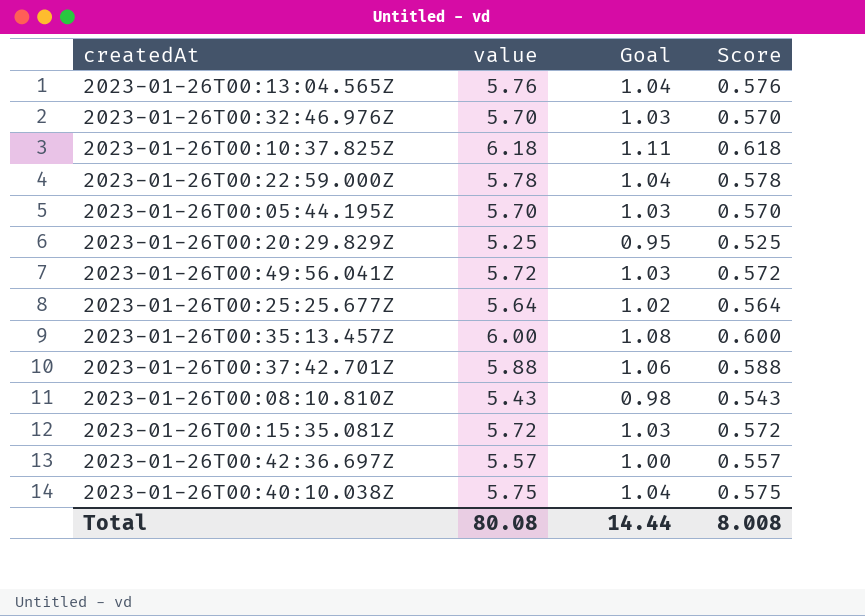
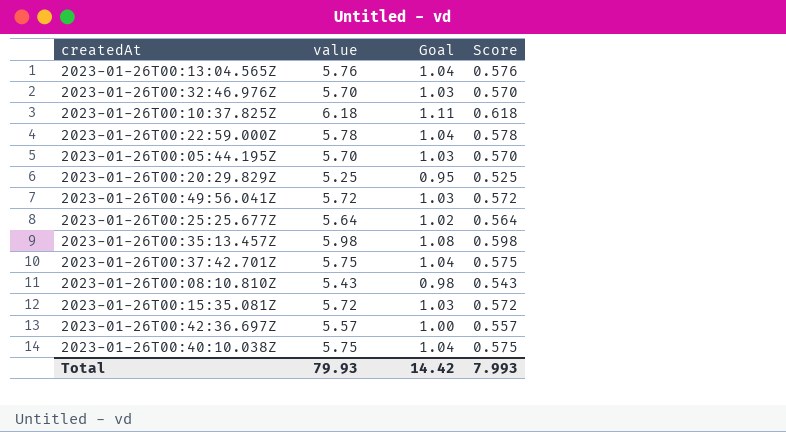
2023-01-26T00:35:13.457Z | value: 6.00 -> 5.98
2023-01-26T00:35:13.457Z | Score: 0.600 -> 0.598
2023-01-26T00:37:42.701Z | value: 5.88 -> 5.75
2023-01-26T00:37:42.701Z | Goal: 1.06 -> 1.04
2023-01-26T00:37:42.701Z | Score: 0.588 -> 0.575
Total | value: 80.08 -> 79.93
Total | Goal: 14.44 -> 14.42
Total | Score: 8.008 -> 7.993

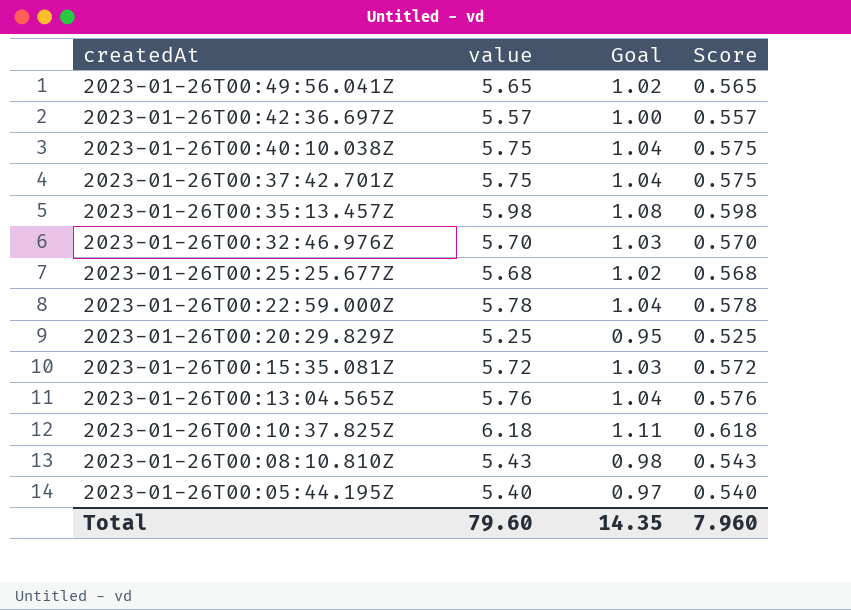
row order: none -> createdAt descending
2023-01-26T00:49:56.041Z | value: 5.72 -> 5.65
2023-01-26T00:49:56.041Z | Goal: 1.03 -> 1.02
2023-01-26T00:49:56.041Z | Score: 0.572 -> 0.565
2023-01-26T00:25:25.677Z | value: 5.64 -> 5.68
2023-01-26T00:25:25.677Z | Score: 0.564 -> 0.568
2023-01-26T00:05:44.195Z | value: 5.70 -> 5.40
2023-01-26T00:05:44.195Z | Goal: 1.03 -> 0.97
2023-01-26T00:05:44.195Z | Score: 0.570 -> 0.540
Total | value: 79.93 -> 79.60
Total | Goal: 14.42 -> 14.35
Total | Score: 7.993 -> 7.960

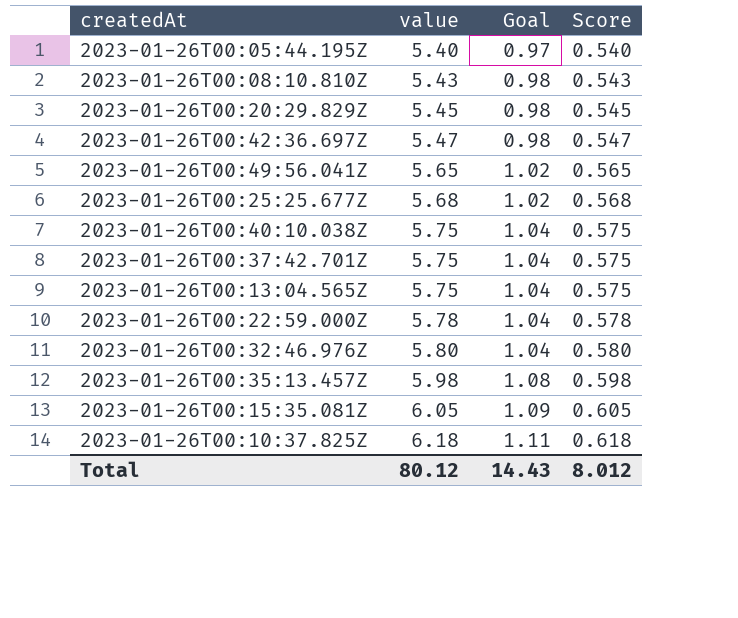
row order: createdAt descending -> value ascending
2023-01-26T00:20:29.829Z | value: 5.25 -> 5.45
2023-01-26T00:20:29.829Z | Goal: 0.95 -> 0.98
2023-01-26T00:20:29.829Z | Score: 0.525 -> 0.545
2023-01-26T00:42:36.697Z | value: 5.57 -> 5.47
2023-01-26T00:42:36.697Z | Goal: 1.00 -> 0.98
2023-01-26T00:42:36.697Z | Score: 0.557 -> 0.547
2023-01-26T00:13:04.565Z | value: 5.76 -> 5.75
2023-01-26T00:13:04.565Z | Score: 0.576 -> 0.575
2023-01-26T00:32:46.976Z | value: 5.70 -> 5.80
2023-01-26T00:32:46.976Z | Goal: 1.03 -> 1.04
2023-01-26T00:32:46.976Z | Score: 0.570 -> 0.580
2023-01-26T00:15:35.081Z | value: 5.72 -> 6.05
2023-01-26T00:15:35.081Z | Goal: 1.03 -> 1.09
2023-01-26T00:15:35.081Z | Score: 0.572 -> 0.605
Total | value: 79.60 -> 80.12
Total | Goal: 14.35 -> 14.43
Total | Score: 7.960 -> 8.012

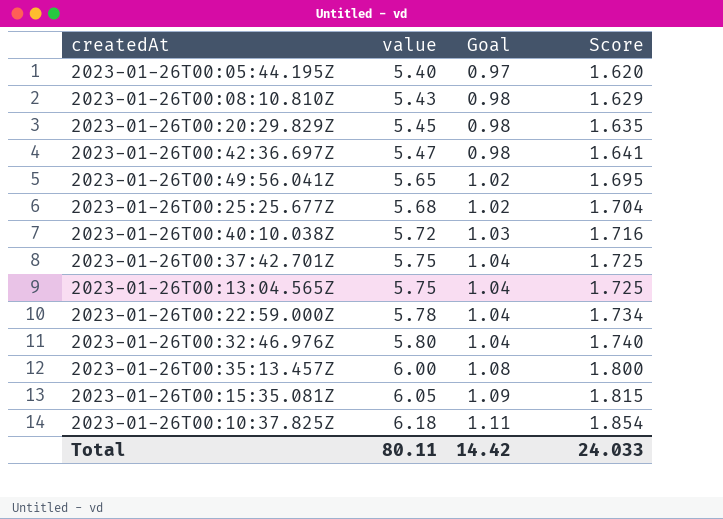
column Score | formula: [value] * 0.1 -> [value] * 0.3
2023-01-26T00:40:10.038Z | value: 5.75 -> 5.72
2023-01-26T00:40:10.038Z | Goal: 1.04 -> 1.03
2023-01-26T00:35:13.457Z | value: 5.98 -> 6.00
Total | value: 80.12 -> 80.11
Total | Goal: 14.43 -> 14.42
Total | Score: 8.012 -> 24.033

